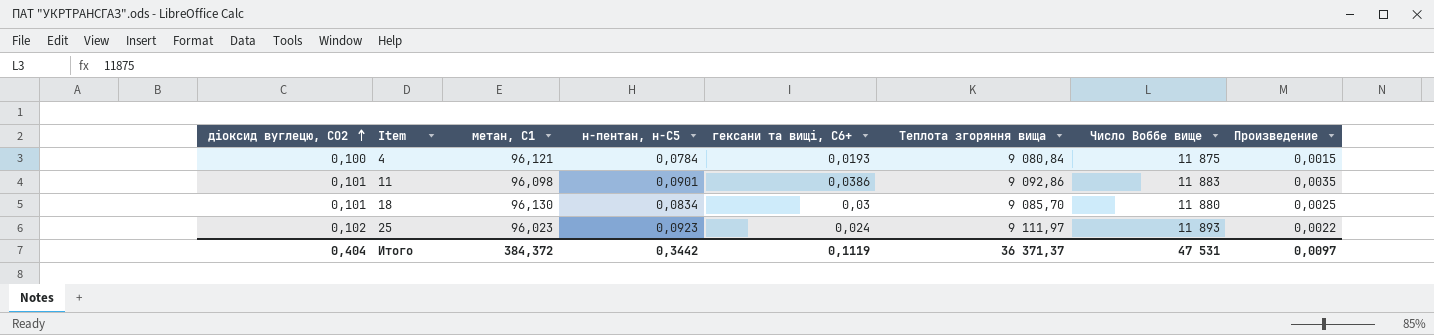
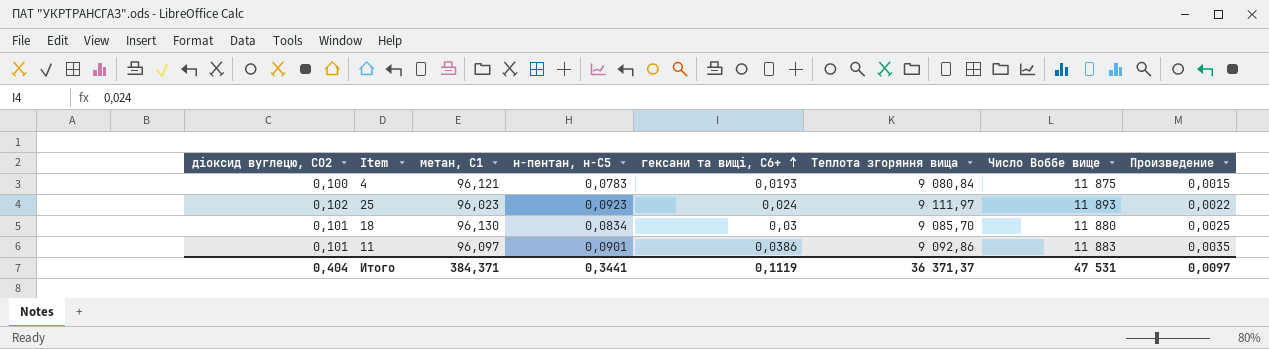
row order: діоксид вуглецю, CО2 ascending -> гексани та вищі, С6+ ascending
4 | н-пентан, н-С5: 0,0784 -> 0,0783
11 | метан, С1: 96,098 -> 96,097
Итого | метан, С1: 384,372 -> 384,371
Итого | н-пентан, н-С5: 0,3442 -> 0,3441

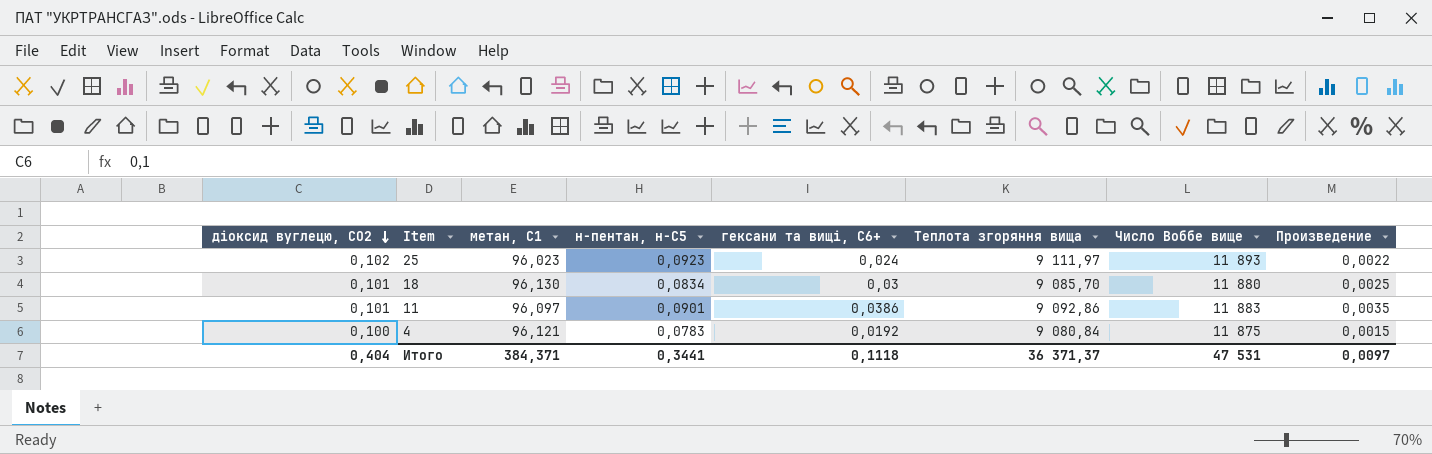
row order: гексани та вищі, С6+ ascending -> діоксид вуглецю, CО2 descending
4 | гексани та вищі, С6+: 0,0193 -> 0,0192
Итого | гексани та вищі, С6+: 0,1119 -> 0,1118

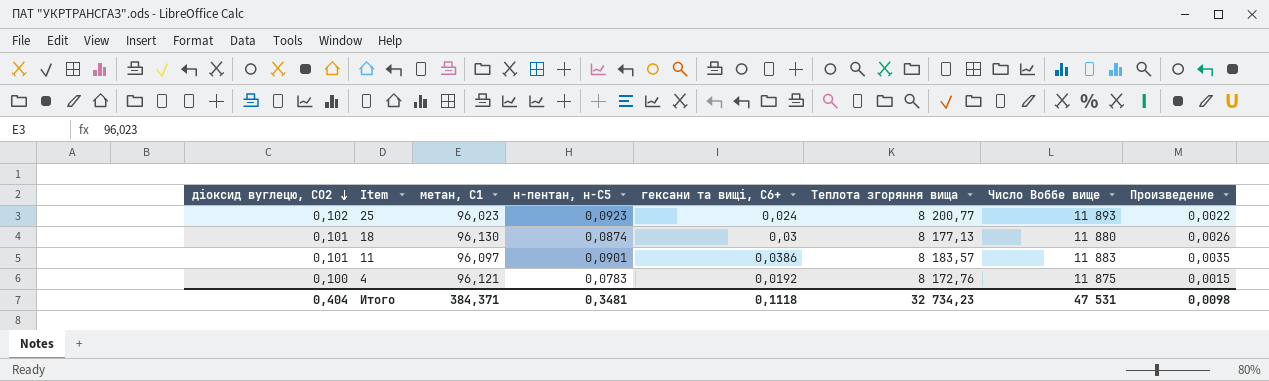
25 | Теплота згоряння вища: 9 111,97 -> 8 200,77
18 | н-пентан, н-С5: 0,0834 -> 0,0874
18 | Теплота згоряння вища: 9 085,70 -> 8 177,13
18 | Произведение: 0,0025 -> 0,0026
11 | Теплота згоряння вища: 9 092,86 -> 8 183,57
4 | Теплота згоряння вища: 9 080,84 -> 8 172,76
Итого | н-пентан, н-С5: 0,3441 -> 0,3481
Итого | Теплота згоряння вища: 36 371,37 -> 32 734,23
Итого | Произведение: 0,0097 -> 0,0098

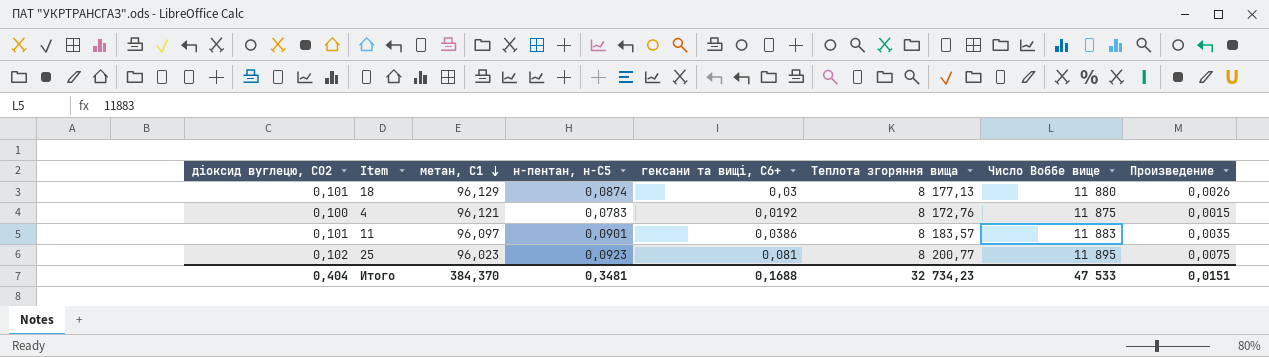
row order: діоксид вуглецю, CО2 descending -> метан, С1 descending
18 | метан, С1: 96,130 -> 96,129
25 | гексани та вищі, С6+: 0,024 -> 0,081
25 | Число Воббе вище: 11 893 -> 11 895
25 | Произведение: 0,0022 -> 0,0075
Итого | метан, С1: 384,371 -> 384,370
Итого | гексани та вищі, С6+: 0,1118 -> 0,1688
Итого | Число Воббе вище: 47 531 -> 47 533
Итого | Произведение: 0,0098 -> 0,0151

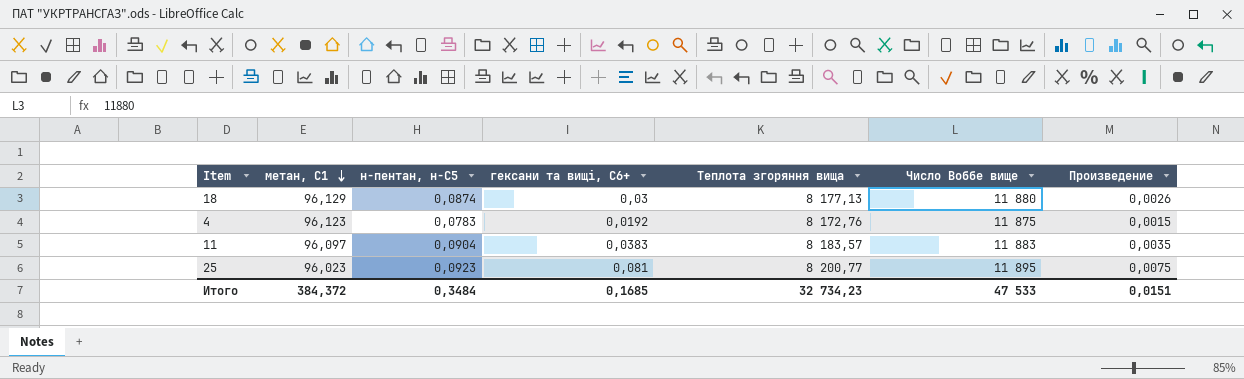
column діоксид вуглецю, CО2 | position: 1 -> none
4 | метан, С1: 96,121 -> 96,123
11 | н-пентан, н-С5: 0,0901 -> 0,0904
11 | гексани та вищі, С6+: 0,0386 -> 0,0383
Итого | метан, С1: 384,370 -> 384,372
Итого | н-пентан, н-С5: 0,3481 -> 0,3484
Итого | гексани та вищі, С6+: 0,1688 -> 0,1685

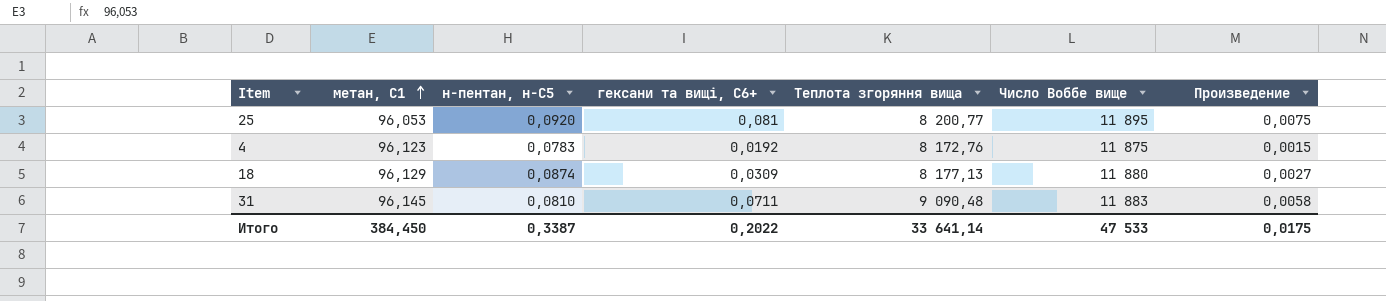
row order: метан, С1 descending -> метан, С1 ascending
row 11: 96,097 | 0,0904 | 0,0383 | 8 183,57 | 11 883 | 0,0035 -> none
25 | метан, С1: 96,023 -> 96,053
25 | н-пентан, н-С5: 0,0923 -> 0,0920
18 | гексани та вищі, С6+: 0,03 -> 0,0309
18 | Произведение: 0,0026 -> 0,0027
row 31: none -> 96,145 | 0,0810 | 0,0711 | 9 090,48 | 11 883 | 0,0058
Итого | метан, С1: 384,372 -> 384,450
Итого | н-пентан, н-С5: 0,3484 -> 0,3387
Итого | гексани та вищі, С6+: 0,1685 -> 0,2022
Итого | Теплота згоряння вища: 32 734,23 -> 33 641,14
Итого | Произведение: 0,0151 -> 0,0175

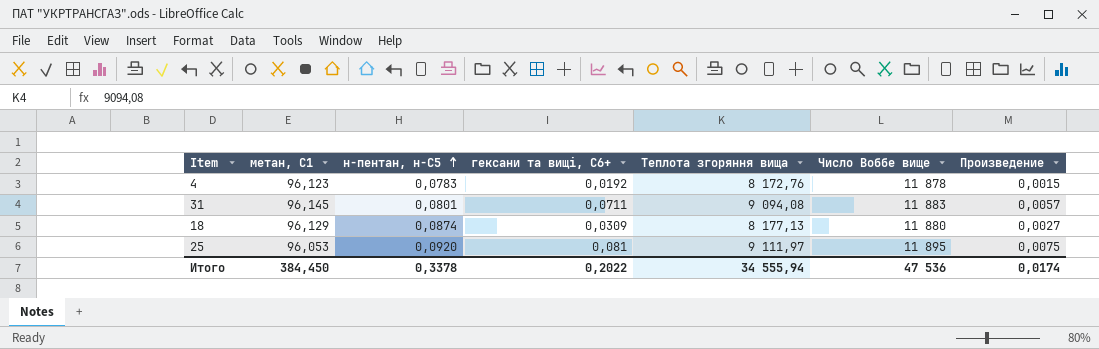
row order: метан, С1 ascending -> н-пентан, н-С5 ascending
4 | Число Воббе вище: 11 875 -> 11 878
31 | н-пентан, н-С5: 0,0810 -> 0,0801
31 | Теплота згоряння вища: 9 090,48 -> 9 094,08
31 | Произведение: 0,0058 -> 0,0057
25 | Теплота згоряння вища: 8 200,77 -> 9 111,97
Итого | н-пентан, н-С5: 0,3387 -> 0,3378
Итого | Теплота згоряння вища: 33 641,14 -> 34 555,94
Итого | Число Воббе вище: 47 533 -> 47 536
Итого | Произведение: 0,0175 -> 0,0174

